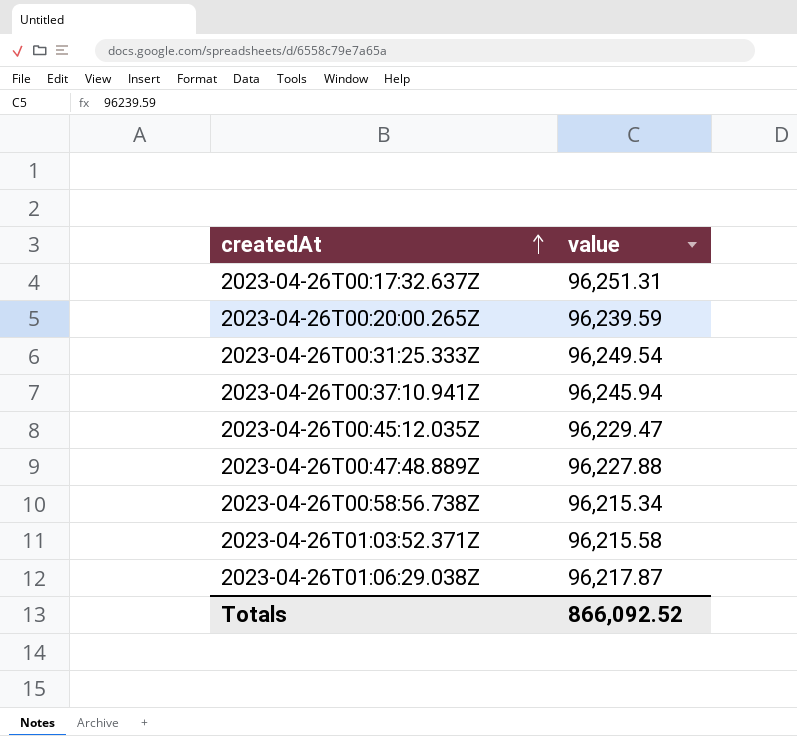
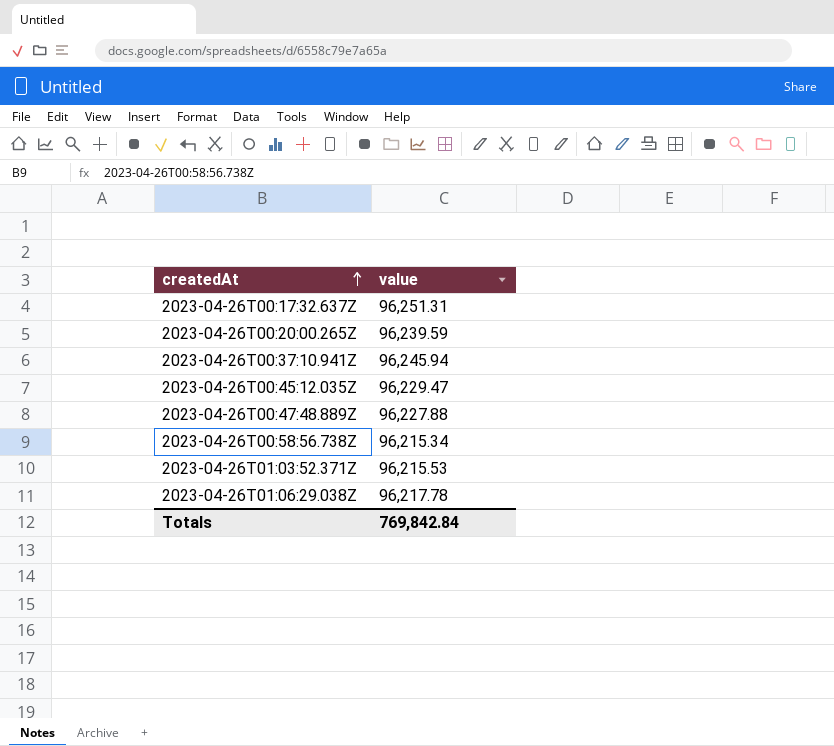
row 2023-04-26T00:31:25.333Z: 96,249.54 -> none
2023-04-26T01:03:52.371Z | value: 96,215.58 -> 96,215.53
2023-04-26T01:06:29.038Z | value: 96,217.87 -> 96,217.78
Totals | value: 866,092.52 -> 769,842.84

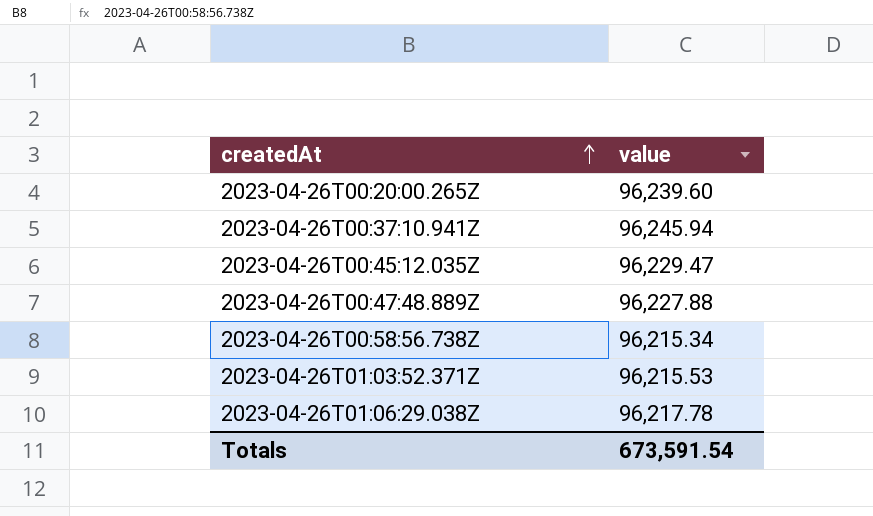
row 2023-04-26T00:17:32.637Z: 96,251.31 -> none
2023-04-26T00:20:00.265Z | value: 96,239.59 -> 96,239.60
Totals | value: 769,842.84 -> 673,591.54

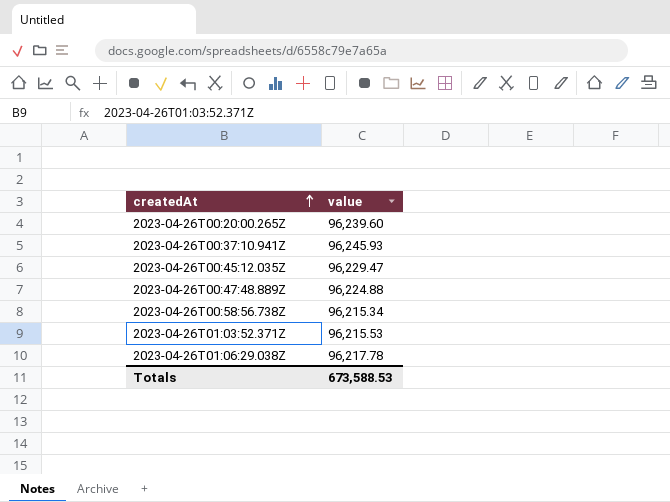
2023-04-26T00:37:10.941Z | value: 96,245.94 -> 96,245.93
2023-04-26T00:47:48.889Z | value: 96,227.88 -> 96,224.88
Totals | value: 673,591.54 -> 673,588.53

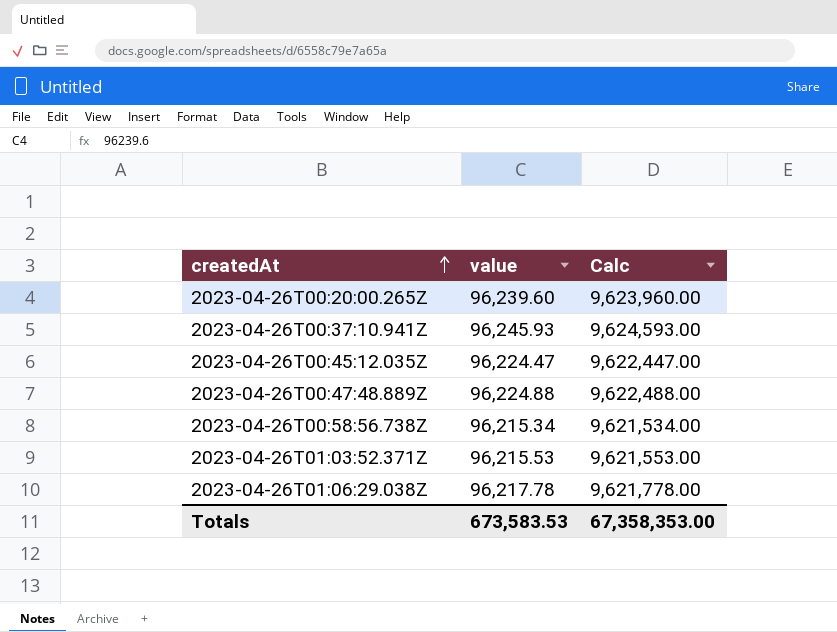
column Calc | formula: none -> [value] * 100
2023-04-26T00:45:12.035Z | value: 96,229.47 -> 96,224.47
Totals | value: 673,588.53 -> 673,583.53

